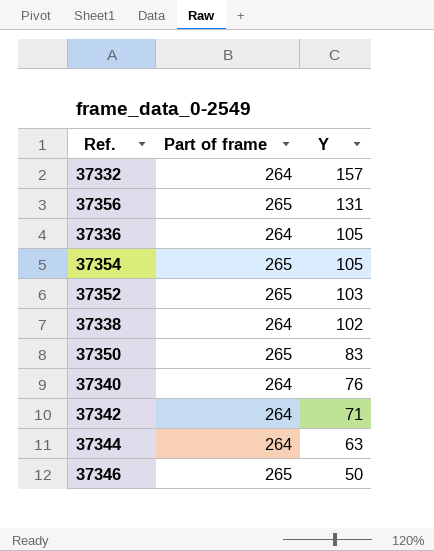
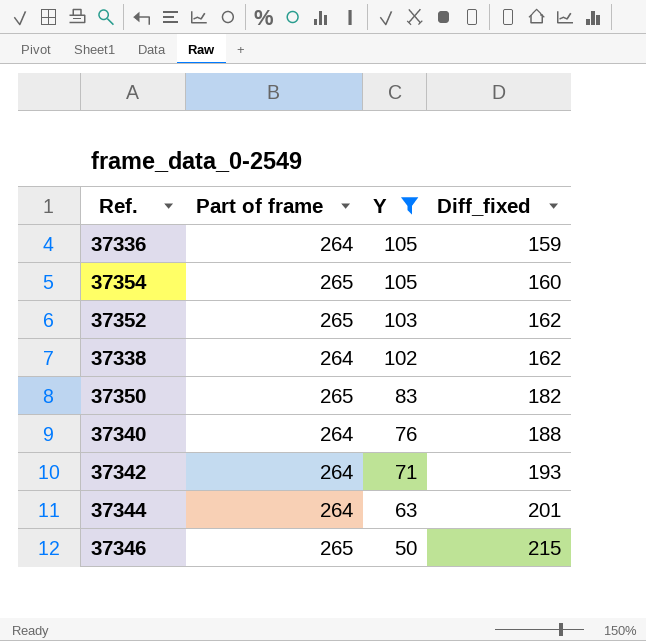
filter: none -> Y <= 105
column Diff_fixed | formula: none -> [Part of frame] - [Y]

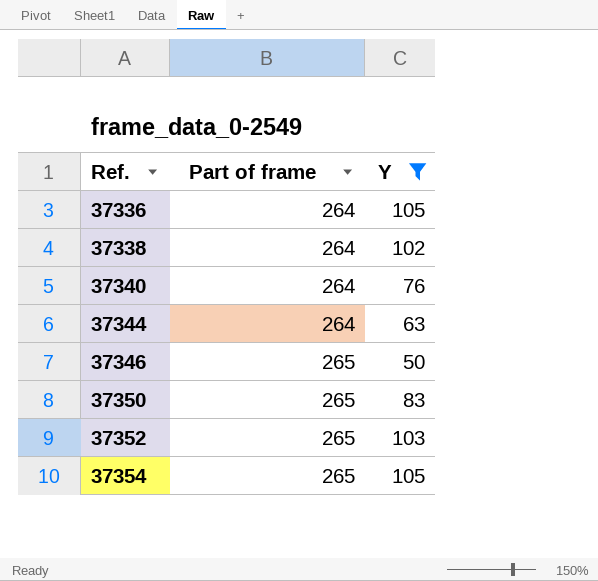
row order: Y descending -> Ref. ascending
column Diff_fixed | formula: [Part of frame] - [Y] -> none
row 37342: 264 | 71 | 193 -> none

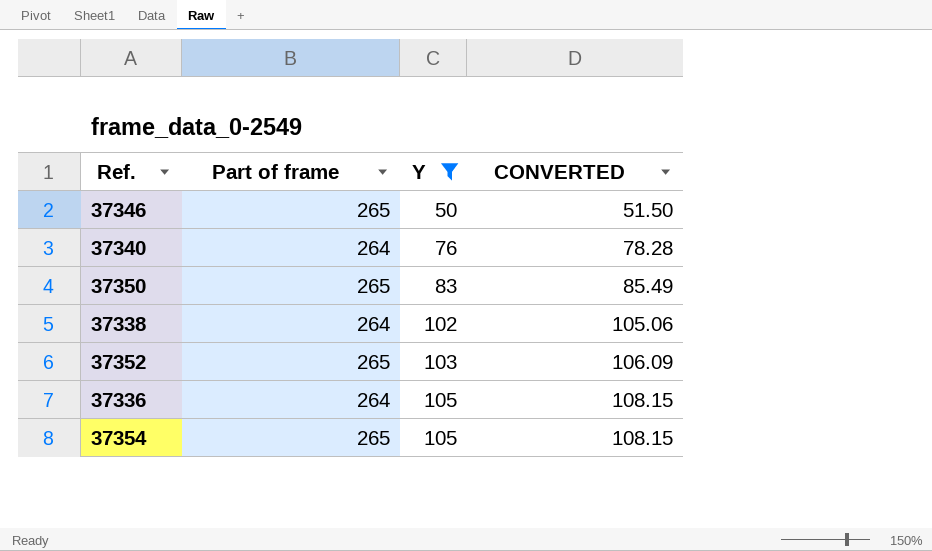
row order: Ref. ascending -> Y ascending
column CONVERTED | formula: none -> [Y] * 1.03
row 37344: 264 | 63 -> none

